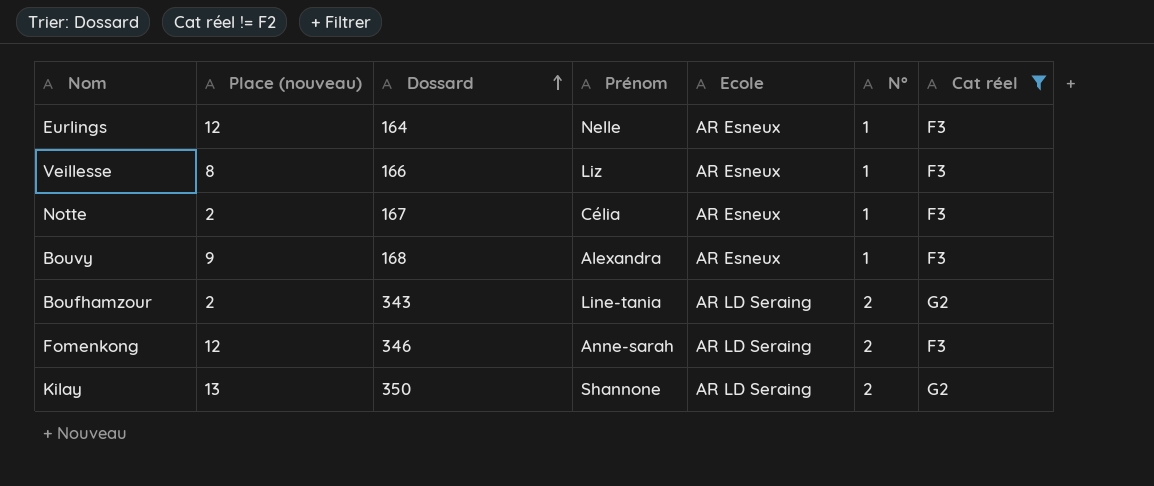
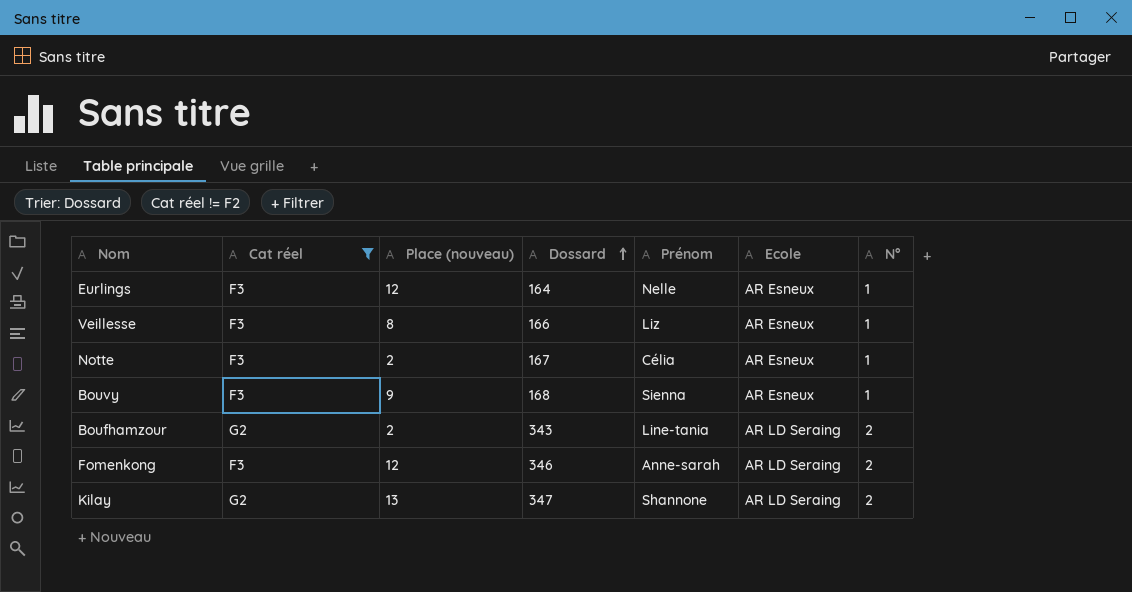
column Cat réel | position: 7 -> 2
Bouvy | Prénom: Alexandra -> Sienna
Kilay | Dossard: 350 -> 347

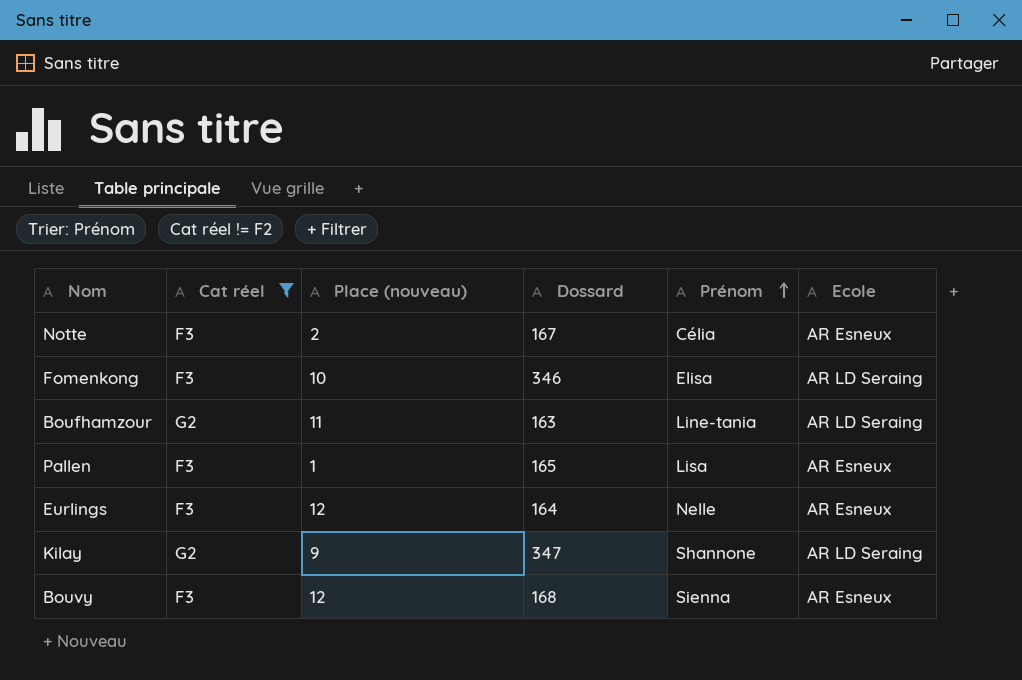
row order: Dossard ascending -> Prénom ascending
column N° | position: 7 -> none
row Veillesse: F3 | 8 | 166 | Liz | AR Esneux | 1 -> none
Fomenkong | Place (nouveau): 12 -> 10
Fomenkong | Prénom: Anne-sarah -> Elisa
Boufhamzour | Place (nouveau): 2 -> 11
Boufhamzour | Dossard: 343 -> 163
row Pallen: none -> F3 | 1 | 165 | Lisa | AR Esneux
Kilay | Place (nouveau): 13 -> 9
Bouvy | Place (nouveau): 9 -> 12

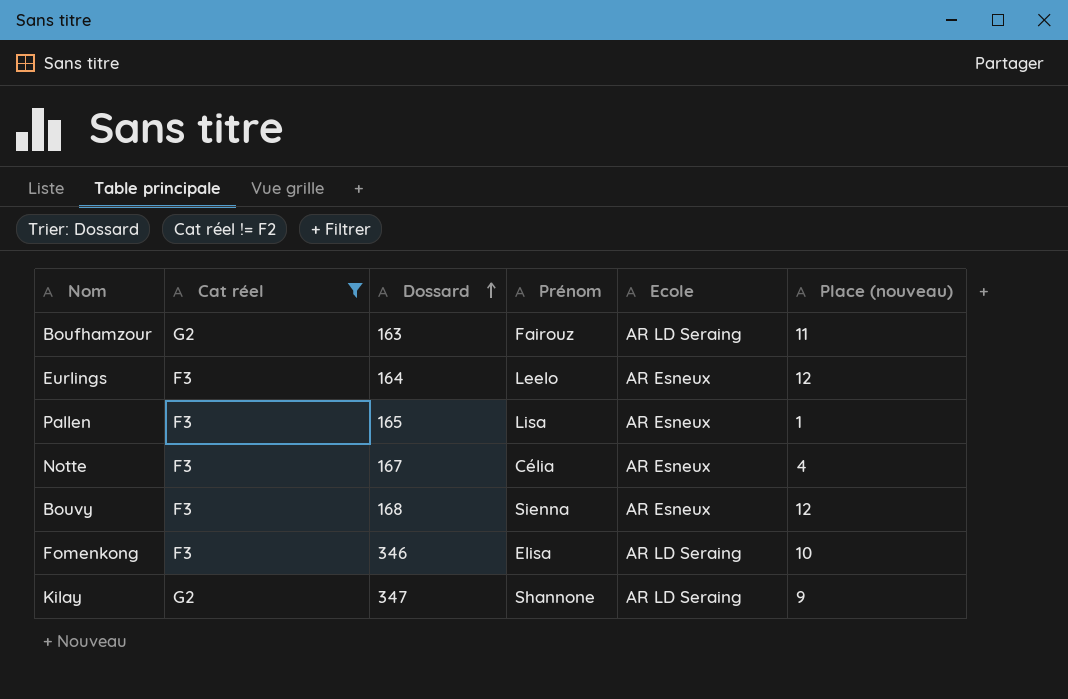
row order: Prénom ascending -> Dossard ascending
column Place (nouveau) | position: 3 -> 6
Boufhamzour | Prénom: Line-tania -> Fairouz
Eurlings | Prénom: Nelle -> Leelo
Notte | Place (nouveau): 2 -> 4

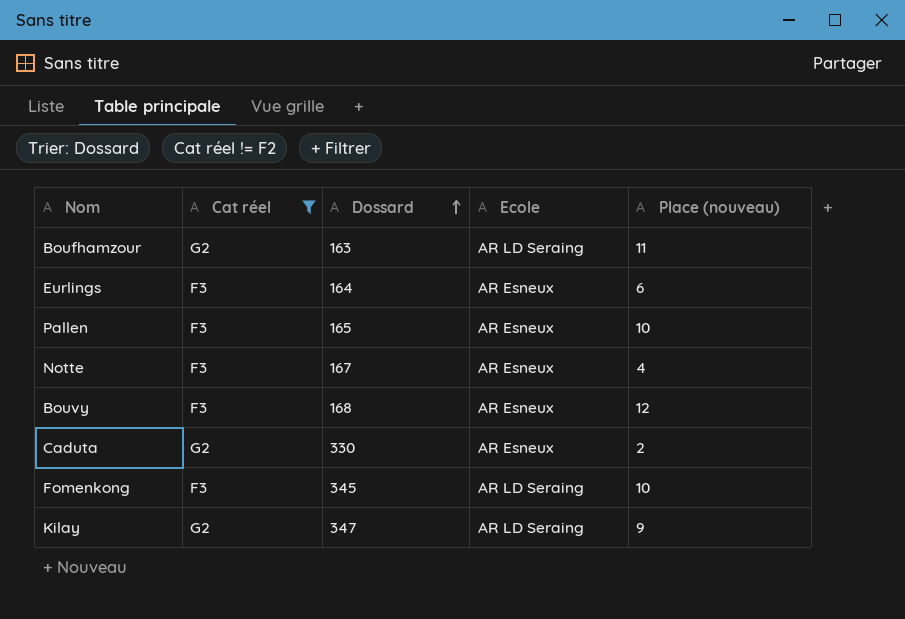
column Prénom | position: 4 -> none
Eurlings | Place (nouveau): 12 -> 6
Pallen | Place (nouveau): 1 -> 10
row Caduta: none -> G2 | 330 | AR Esneux | 2
Fomenkong | Dossard: 346 -> 345

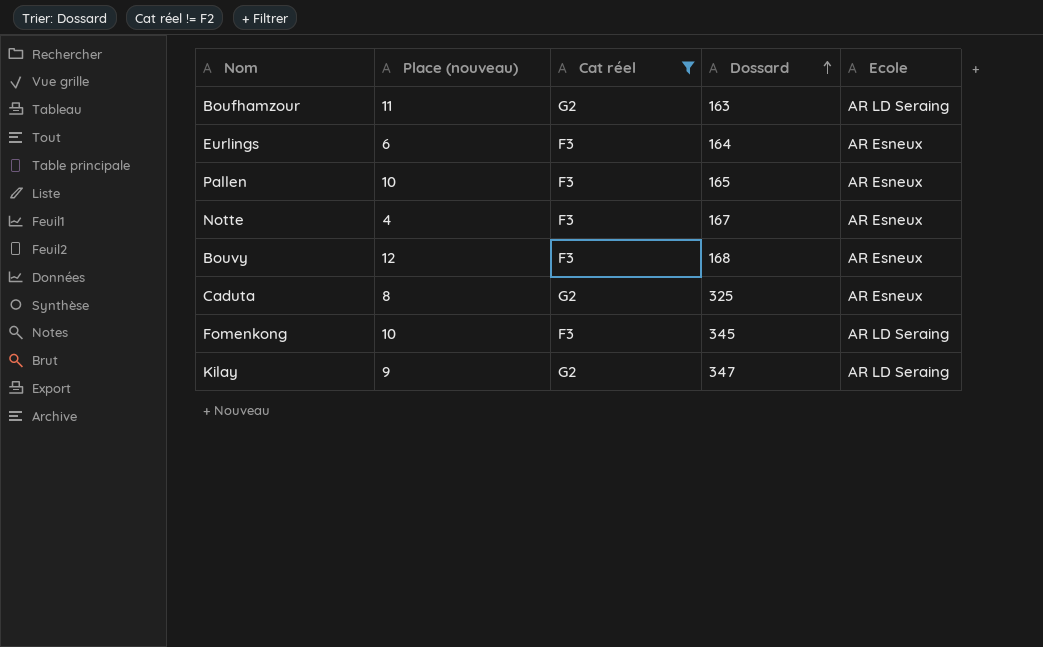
column Place (nouveau) | position: 5 -> 2
Caduta | Place (nouveau): 2 -> 8
Caduta | Dossard: 330 -> 325

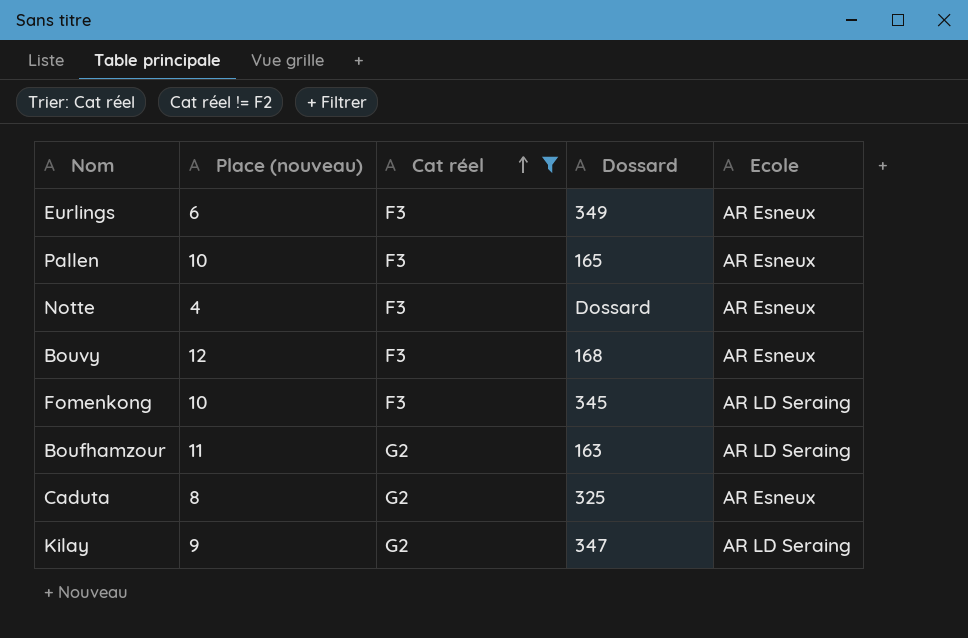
row order: Dossard ascending -> Cat réel ascending
Eurlings | Dossard: 164 -> 349
Notte | Dossard: 167 -> Dossard

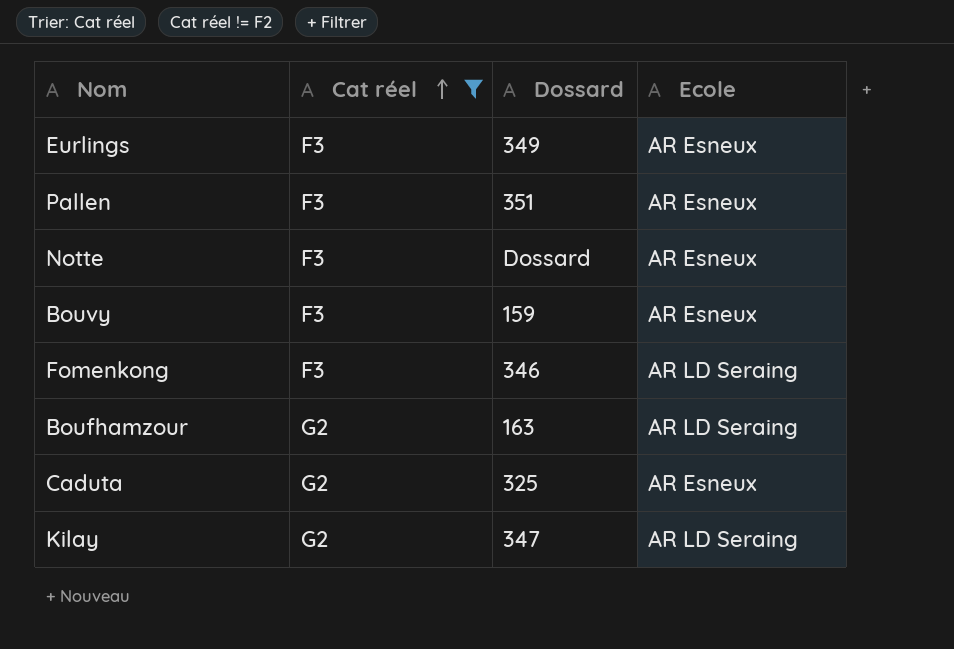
column Place (nouveau) | position: 2 -> none
Pallen | Dossard: 165 -> 351
Bouvy | Dossard: 168 -> 159
Fomenkong | Dossard: 345 -> 346

